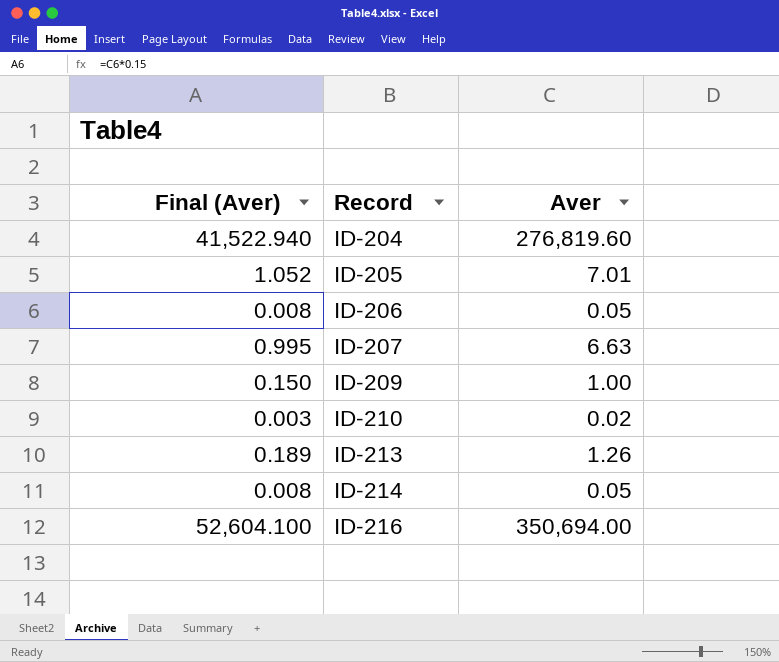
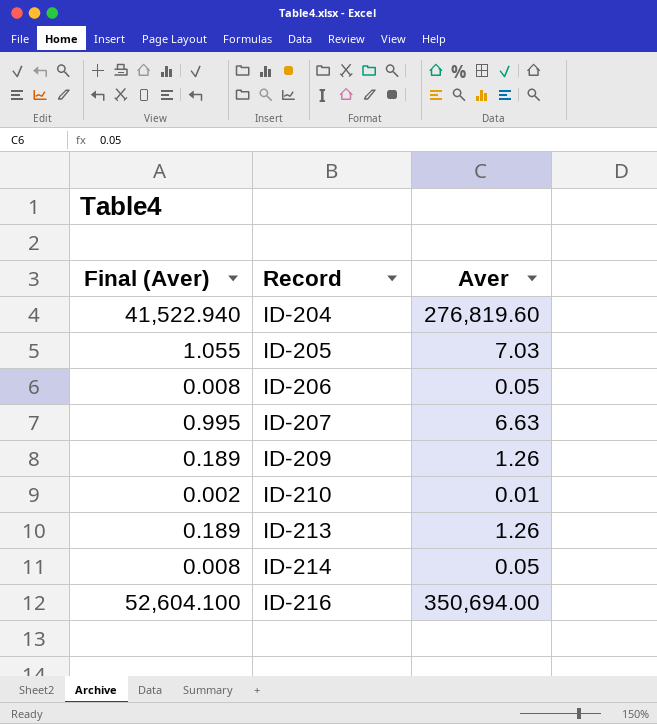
ID-205 | Final (Aver): 1.052 -> 1.055
ID-205 | Aver: 7.01 -> 7.03
ID-209 | Final (Aver): 0.150 -> 0.189
ID-209 | Aver: 1.00 -> 1.26
ID-210 | Final (Aver): 0.003 -> 0.002
ID-210 | Aver: 0.02 -> 0.01

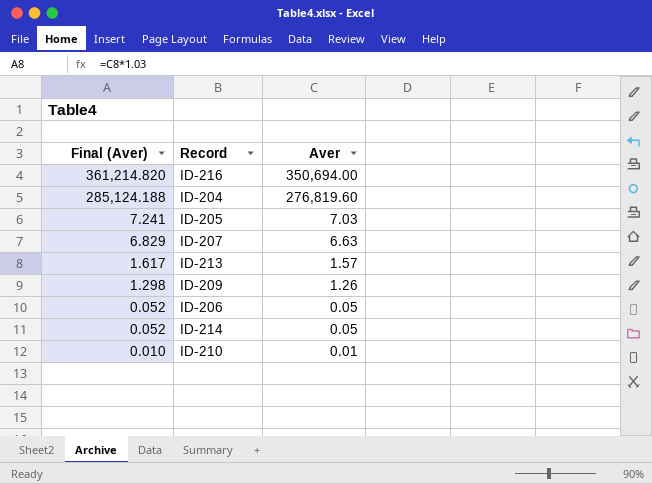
row order: Record ascending -> Final (Aver) descending
column Final (Aver) | formula: [Aver] * 0.15 -> [Aver] * 1.03
ID-213 | Aver: 1.26 -> 1.57

